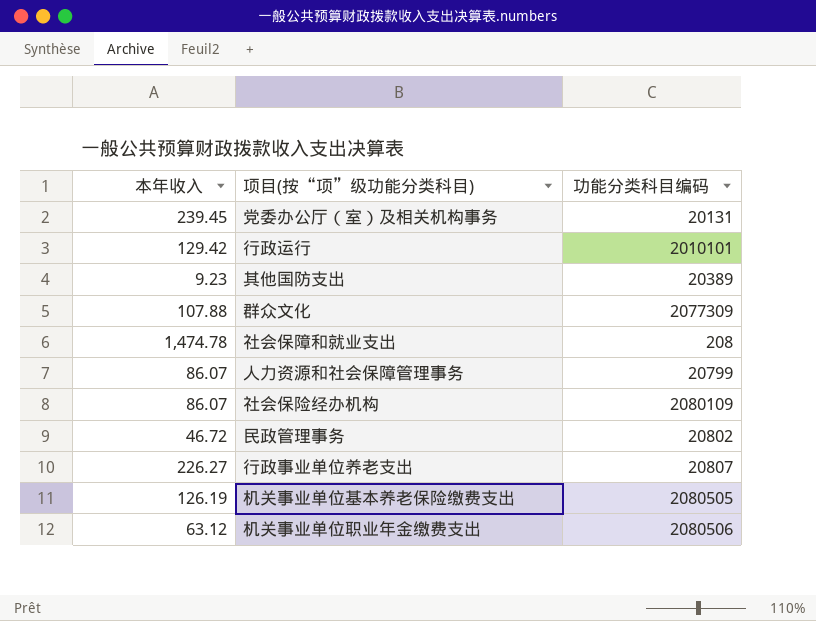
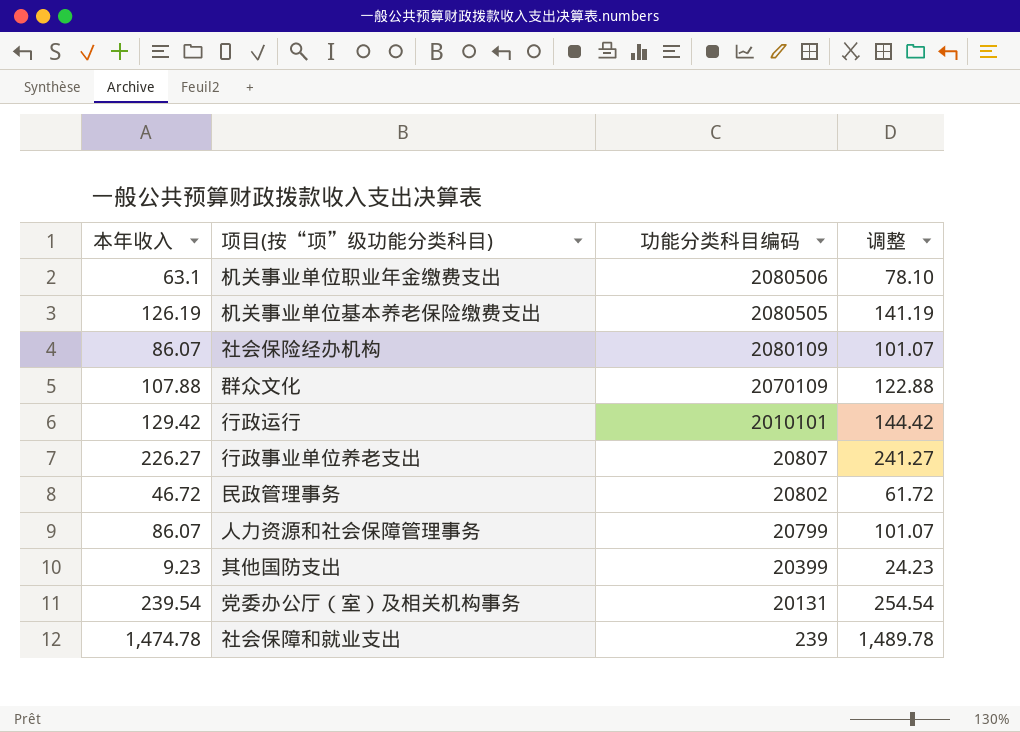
row order: none -> 功能分类科目编码 descending
column 调整 | formula: none -> [本年收入] + 15
机关事业单位职业年金缴费支出 | 本年收入: 63.12 -> 63.1
群众文化 | 功能分类科目编码: 2077309 -> 2070109
其他国防支出 | 功能分类科目编码: 20389 -> 20399
党委办公厅（室）及相关机构事务 | 本年收入: 239.45 -> 239.54
社会保障和就业支出 | 功能分类科目编码: 208 -> 239

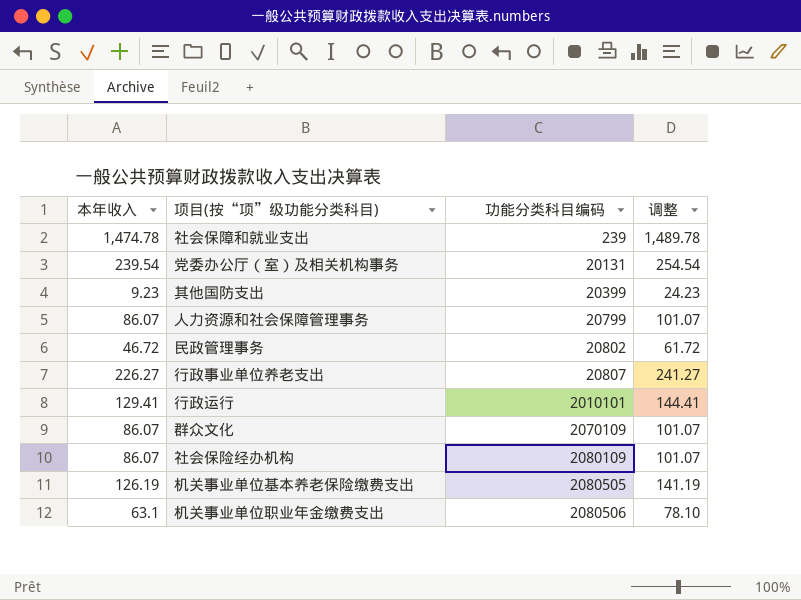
row order: 功能分类科目编码 descending -> 功能分类科目编码 ascending
行政运行 | 本年收入: 129.42 -> 129.41
行政运行 | 调整: 144.42 -> 144.41
群众文化 | 本年收入: 107.88 -> 86.07
群众文化 | 调整: 122.88 -> 101.07

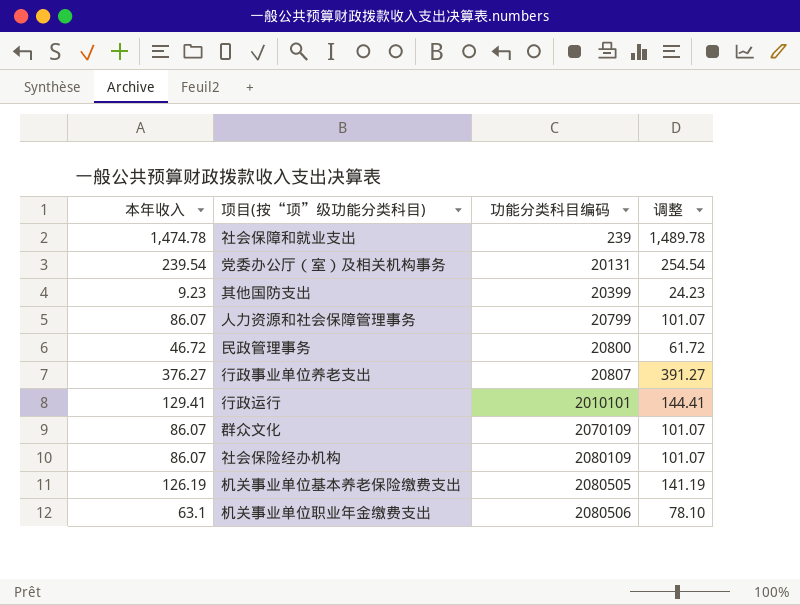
民政管理事务 | 功能分类科目编码: 20802 -> 20800
行政事业单位养老支出 | 本年收入: 226.27 -> 376.27
行政事业单位养老支出 | 调整: 241.27 -> 391.27

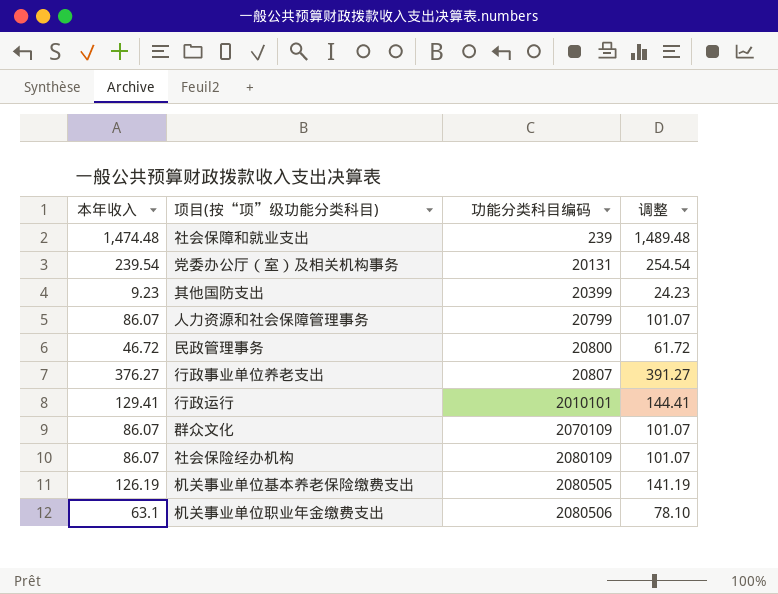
社会保障和就业支出 | 本年收入: 1,474.78 -> 1,474.48
社会保障和就业支出 | 调整: 1,489.78 -> 1,489.48

